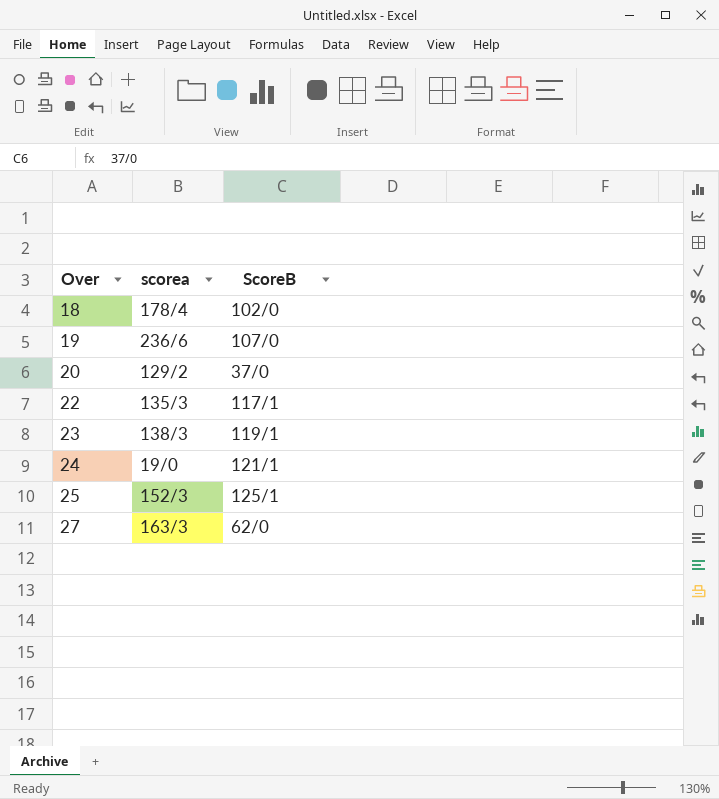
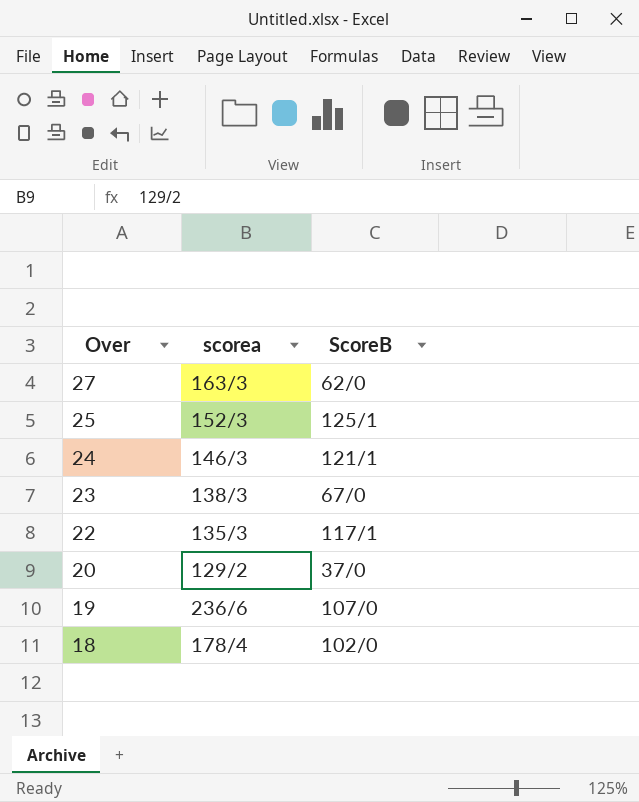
row order: Over ascending -> Over descending
24 | scorea: 19/0 -> 146/3
23 | ScoreB: 119/1 -> 67/0

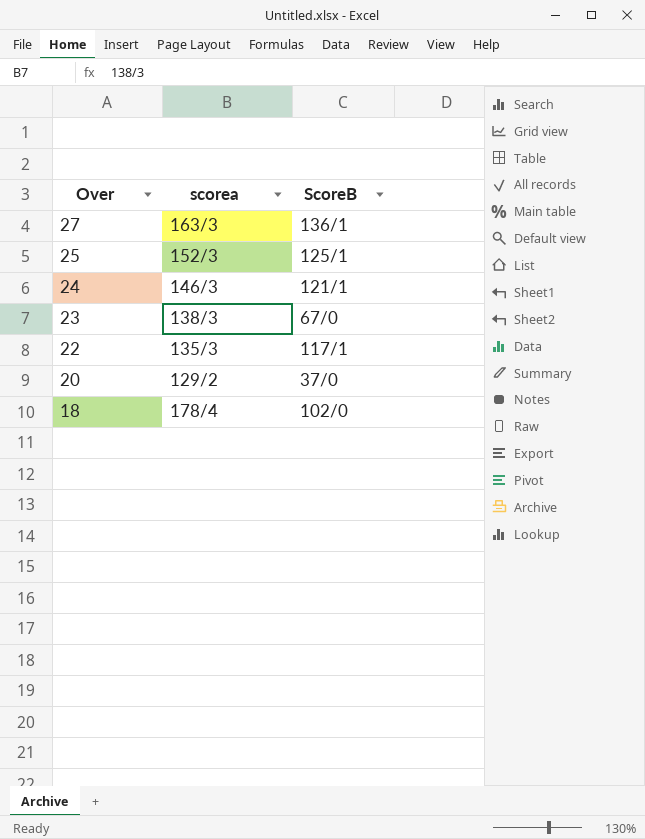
row 19: 236/6 | 107/0 -> none
27 | ScoreB: 62/0 -> 136/1

